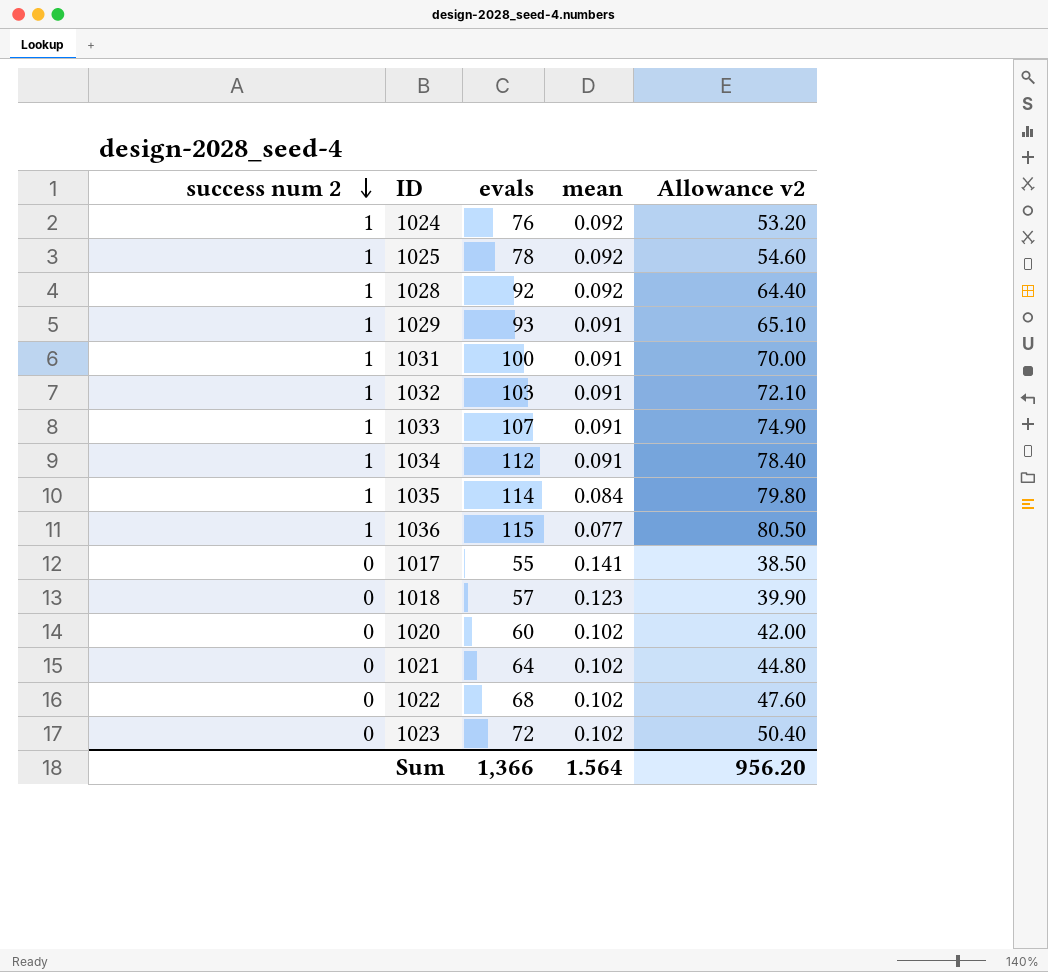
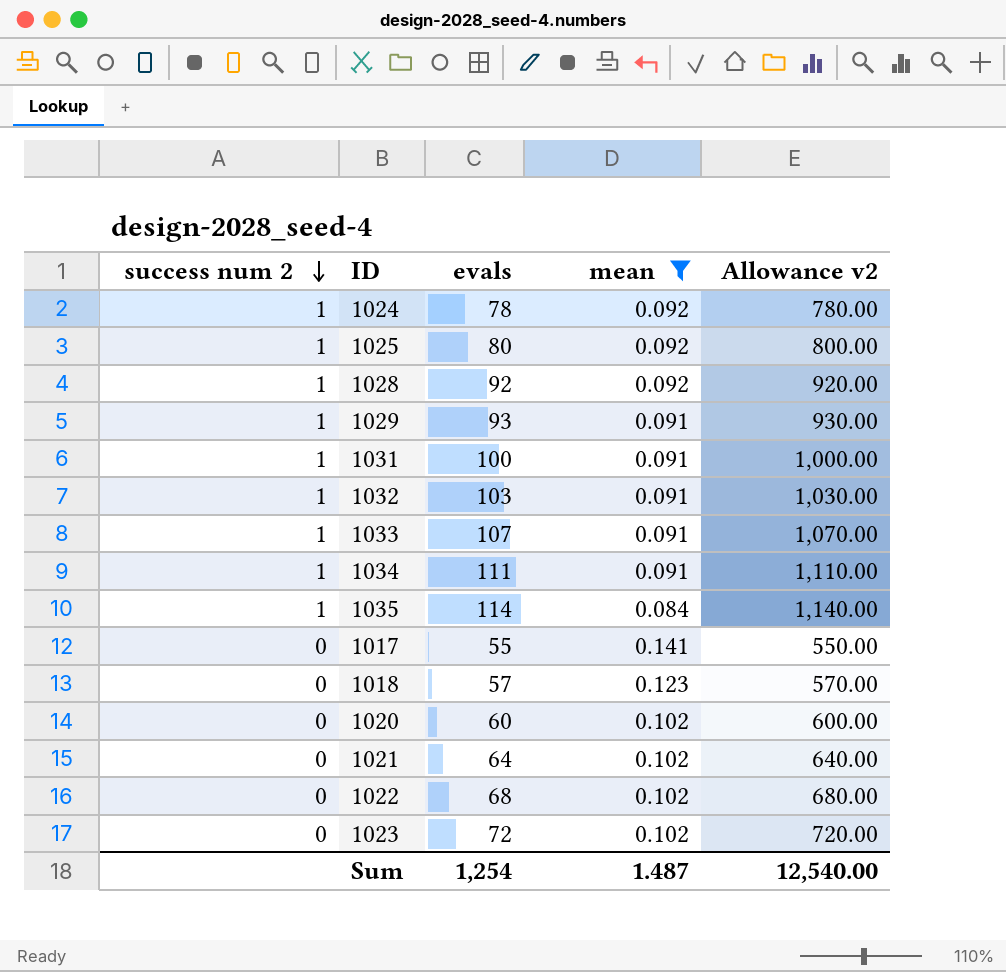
filter: none -> mean != 0.077
column Allowance v2 | formula: [evals] * 0.7 -> [evals] * 10
1024 | evals: 76 -> 78
1025 | evals: 78 -> 80
1034 | evals: 112 -> 111
Sum | evals: 1,366 -> 1,254
Sum | mean: 1.564 -> 1.487
Sum | Allowance v2: 956.20 -> 12,540.00

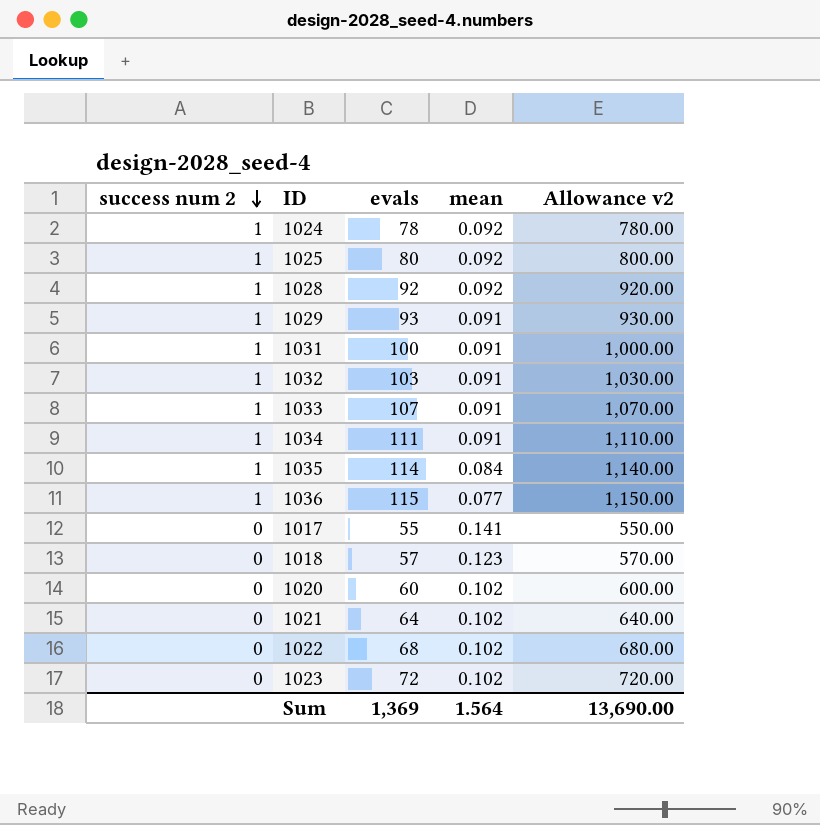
filter: mean != 0.077 -> none
Sum | evals: 1,254 -> 1,369
Sum | mean: 1.487 -> 1.564
Sum | Allowance v2: 12,540.00 -> 13,690.00

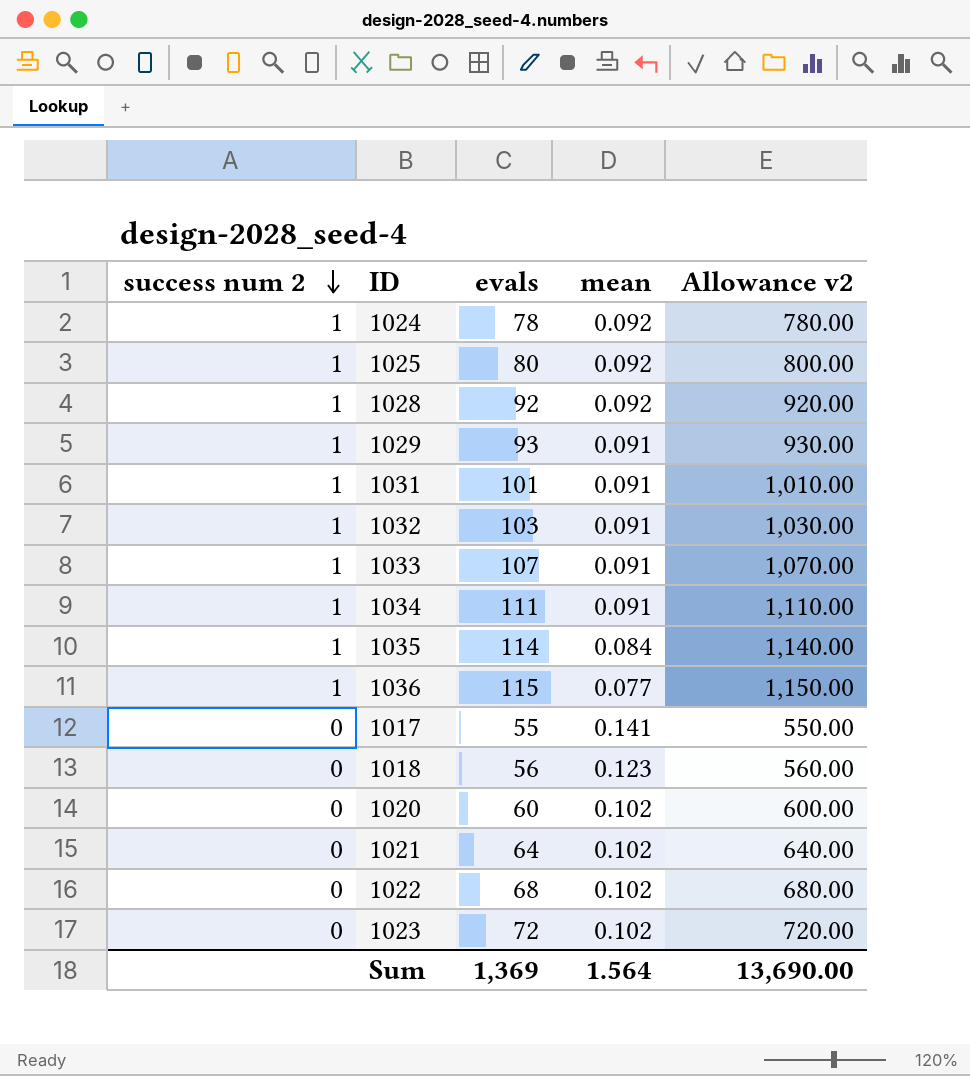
1031 | evals: 100 -> 101
1031 | Allowance v2: 1,000.00 -> 1,010.00
1018 | evals: 57 -> 56
1018 | Allowance v2: 570.00 -> 560.00

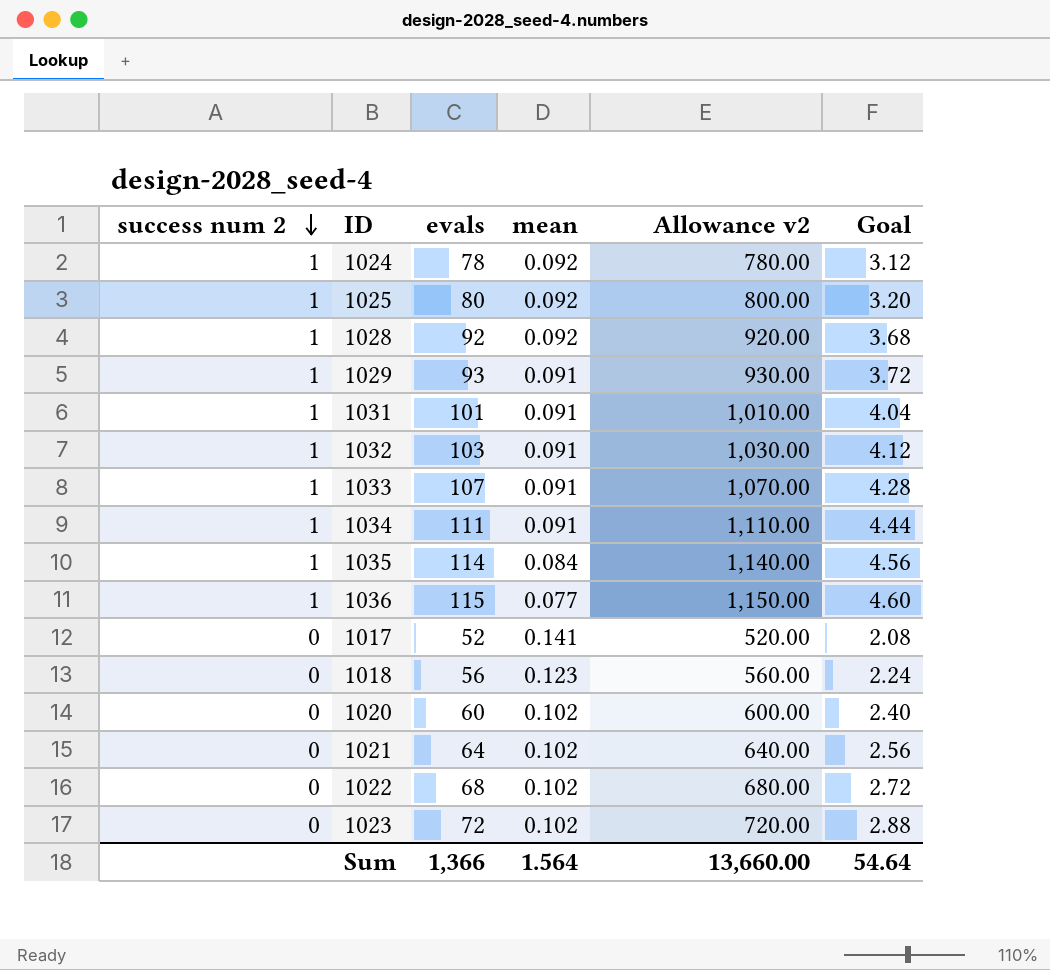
column Goal | formula: none -> [evals] * 0.04
1017 | evals: 55 -> 52
1017 | Allowance v2: 550.00 -> 520.00
Sum | evals: 1,369 -> 1,366
Sum | Allowance v2: 13,690.00 -> 13,660.00

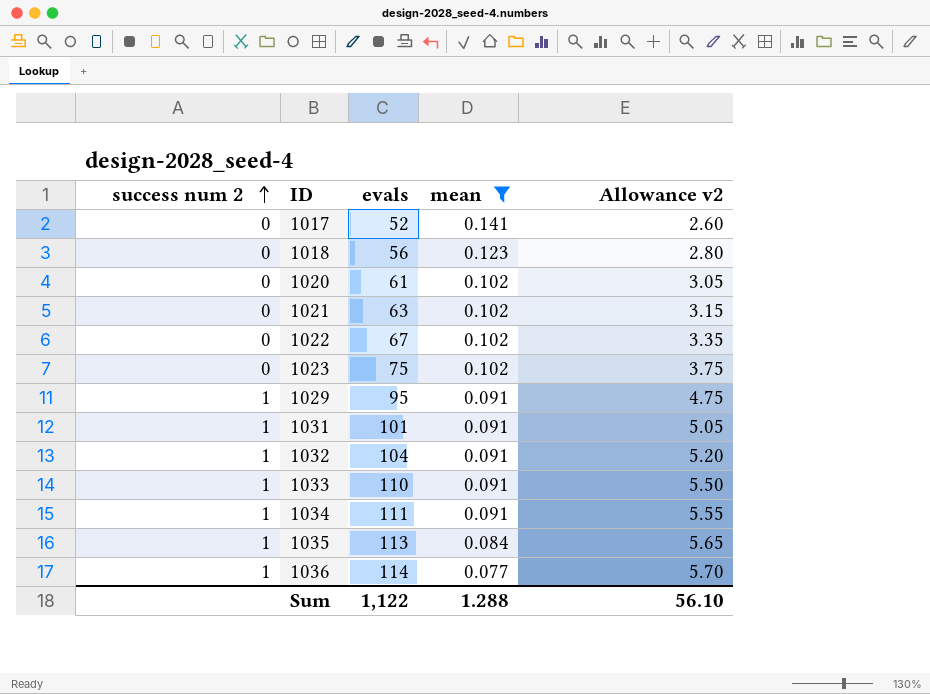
filter: none -> mean != 0.092
row order: success num 2 descending -> success num 2 ascending
column Goal | formula: [evals] * 0.04 -> none
column Allowance v2 | formula: [evals] * 10 -> [evals] * 0.05
1020 | evals: 60 -> 61
1021 | evals: 64 -> 63
1022 | evals: 68 -> 67
1023 | evals: 72 -> 75
1029 | evals: 93 -> 95
1032 | evals: 103 -> 104
1033 | evals: 107 -> 110
1035 | evals: 114 -> 113
1036 | evals: 115 -> 114
Sum | evals: 1,366 -> 1,122
Sum | mean: 1.564 -> 1.288
Sum | Allowance v2: 13,660.00 -> 56.10

